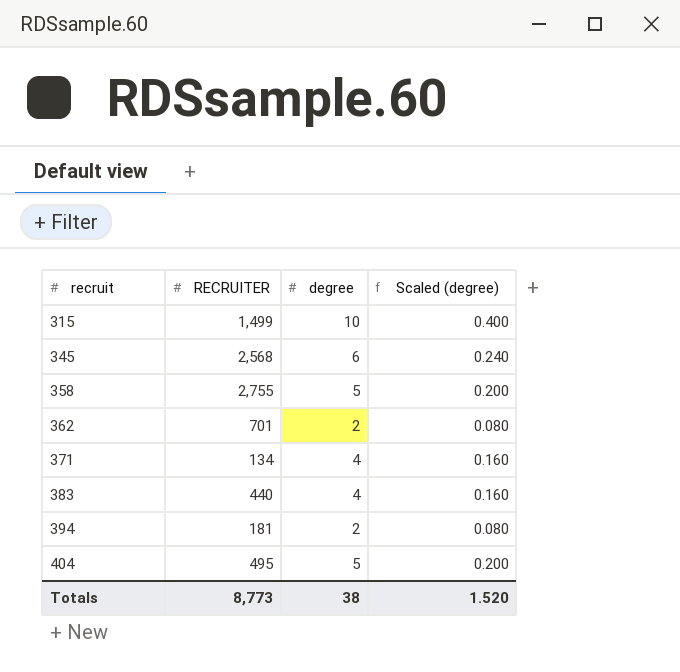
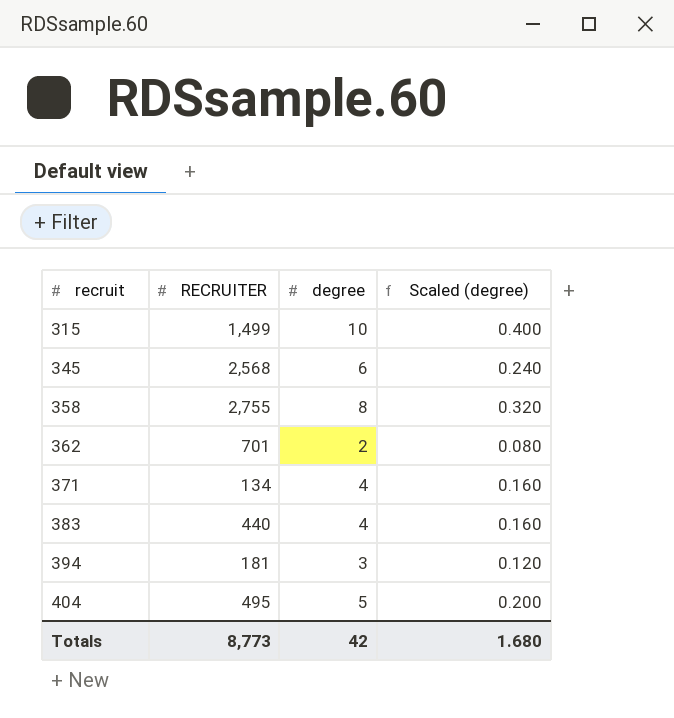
358 | degree: 5 -> 8
358 | Scaled (degree): 0.200 -> 0.320
394 | degree: 2 -> 3
394 | Scaled (degree): 0.080 -> 0.120
Totals | degree: 38 -> 42
Totals | Scaled (degree): 1.520 -> 1.680

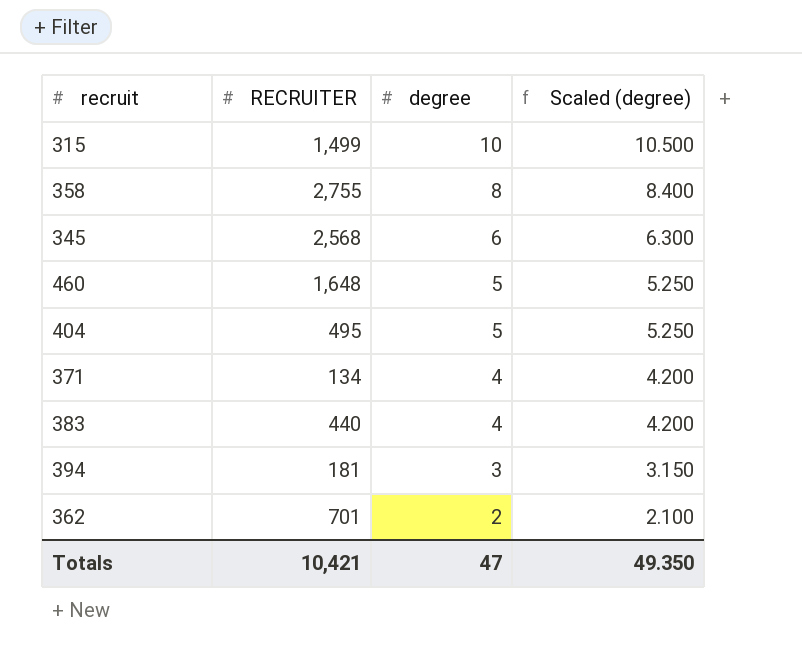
row order: recruit ascending -> degree descending
column Scaled (degree) | formula: [degree] * 0.04 -> [degree] * 1.05
row 460: none -> 1,648 | 5 | 5.250
Totals | RECRUITER: 8,773 -> 10,421
Totals | degree: 42 -> 47
Totals | Scaled (degree): 1.680 -> 49.350

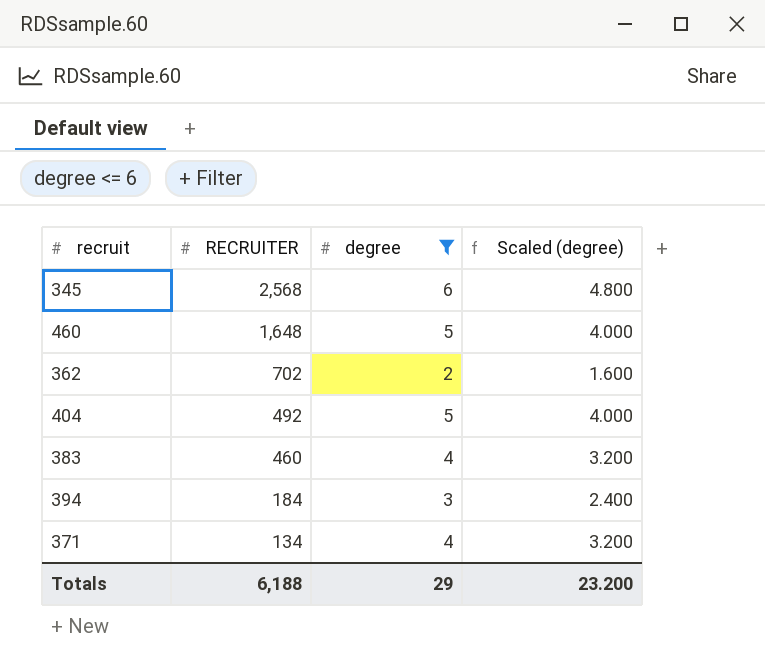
filter: none -> degree <= 6
row order: degree descending -> RECRUITER descending
column Scaled (degree) | formula: [degree] * 1.05 -> [degree] * 0.8
362 | RECRUITER: 701 -> 702
404 | RECRUITER: 495 -> 492
383 | RECRUITER: 440 -> 460
394 | RECRUITER: 181 -> 184
Totals | RECRUITER: 10,421 -> 6,188
Totals | degree: 47 -> 29
Totals | Scaled (degree): 49.350 -> 23.200

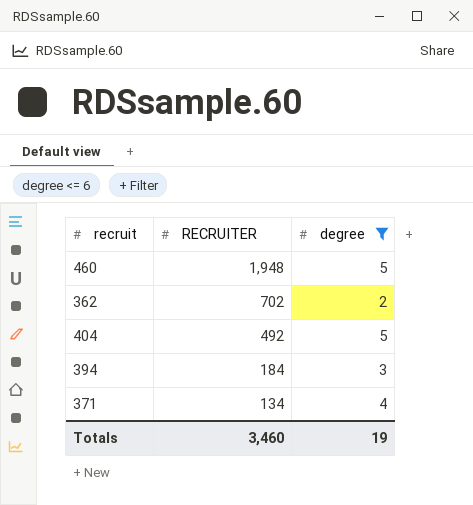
column Scaled (degree) | formula: [degree] * 0.8 -> none
row 345: 2,568 | 6 | 4.800 -> none
row 383: 460 | 4 | 3.200 -> none
460 | RECRUITER: 1,648 -> 1,948
Totals | RECRUITER: 6,188 -> 3,460
Totals | degree: 29 -> 19

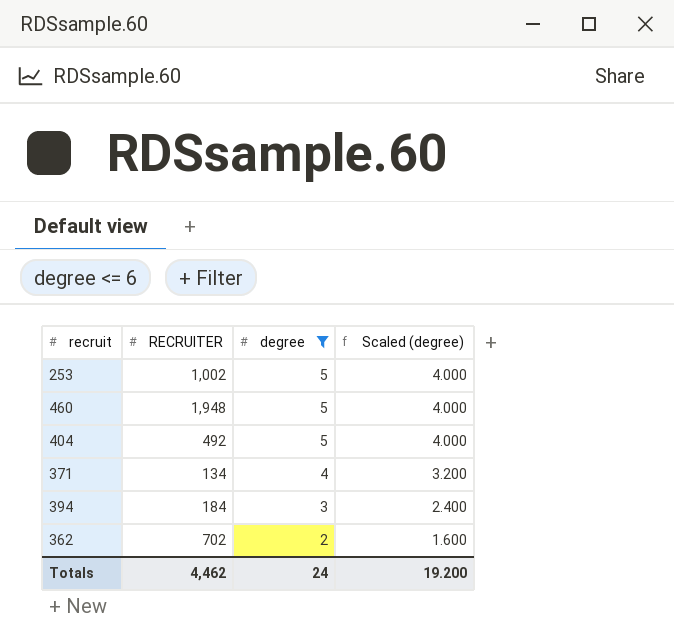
row order: RECRUITER descending -> degree descending
column Scaled (degree) | formula: none -> [degree] * 0.8
row 253: none -> 1,002 | 5 | 4.000
Totals | RECRUITER: 3,460 -> 4,462
Totals | degree: 19 -> 24

